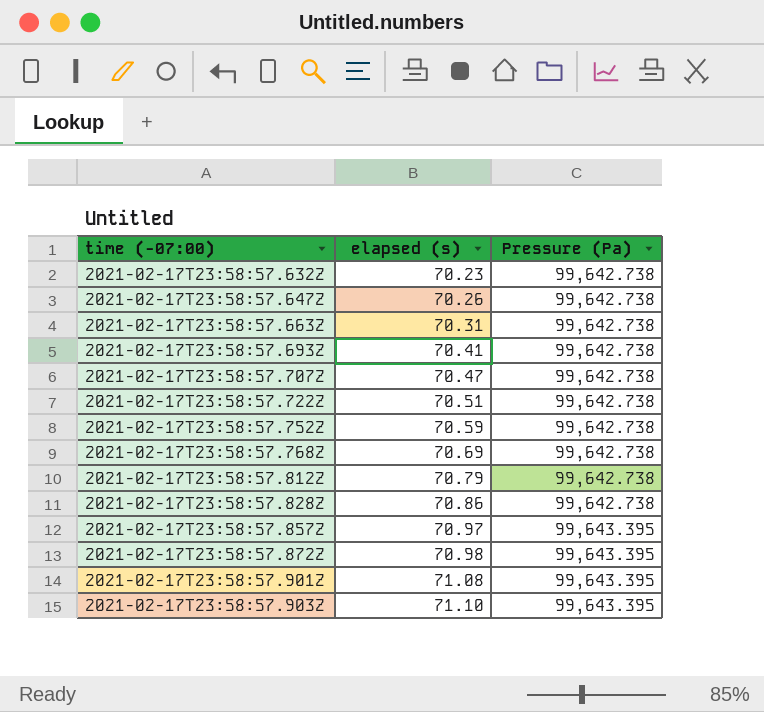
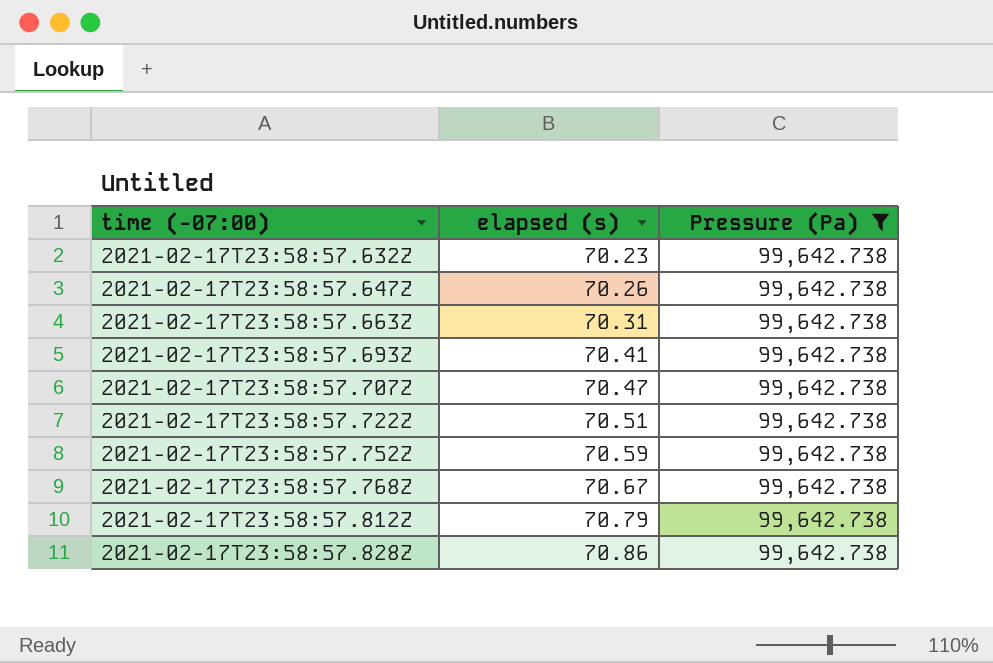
filter: none -> Pressure (Pa) = 99,642.738
2021-02-17T23:58:57.768Z | elapsed (s): 70.69 -> 70.67

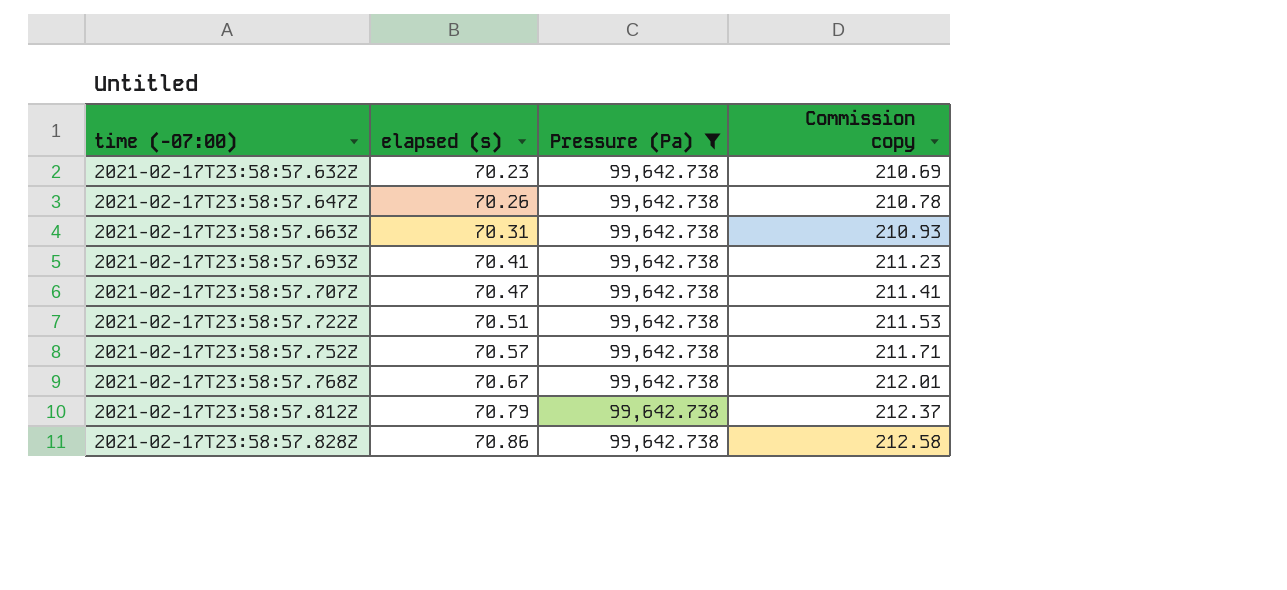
column Commission copy | formula: none -> [elapsed (s)] * 3
2021-02-17T23:58:57.752Z | elapsed (s): 70.59 -> 70.57

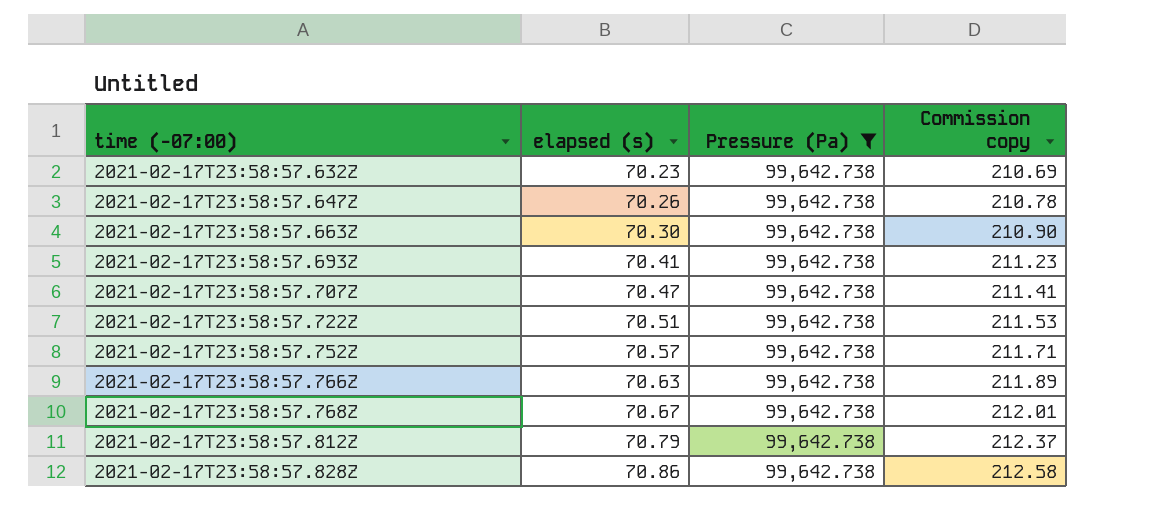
2021-02-17T23:58:57.663Z | elapsed (s): 70.31 -> 70.30
2021-02-17T23:58:57.663Z | Commission copy: 210.93 -> 210.90
row 2021-02-17T23:58:57.766Z: none -> 70.63 | 99,642.738 | 211.89

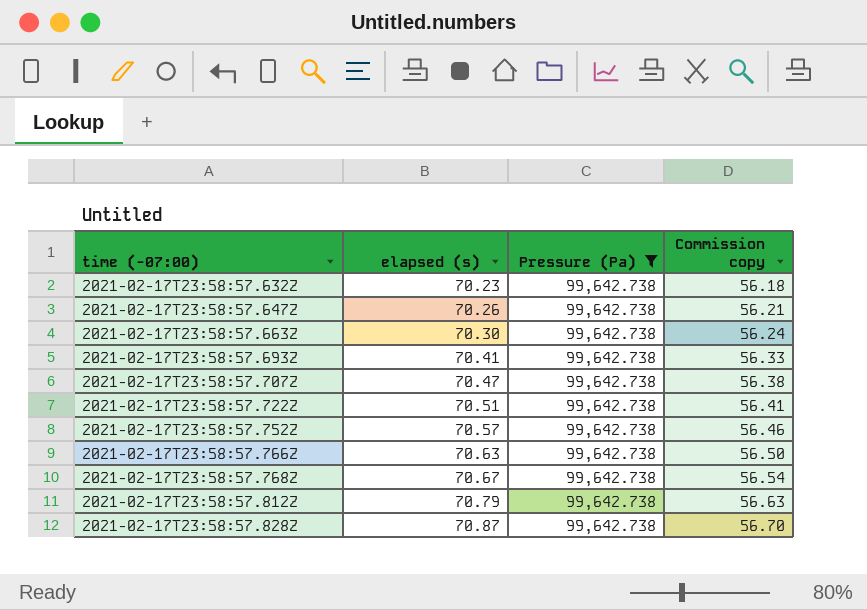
column Commission copy | formula: [elapsed (s)] * 3 -> [elapsed (s)] * 0.8
2021-02-17T23:58:57.828Z | elapsed (s): 70.86 -> 70.87

